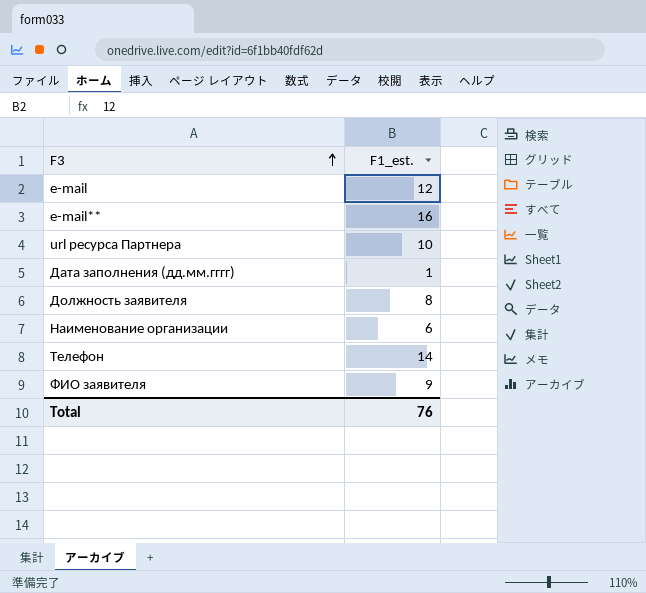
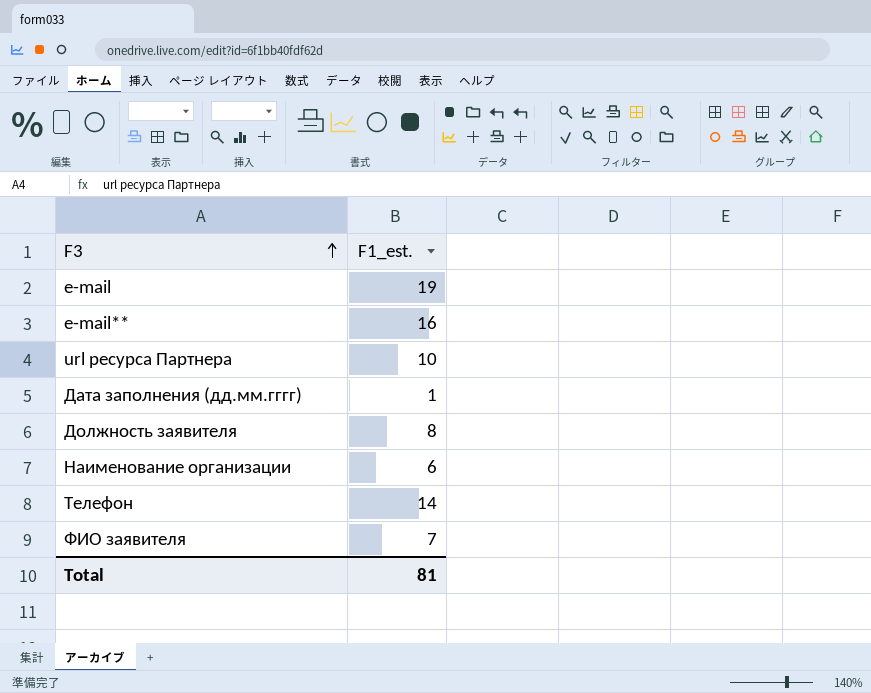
e-mail | F1_est.: 12 -> 19
ФИО заявителя | F1_est.: 9 -> 7
Total | F1_est.: 76 -> 81

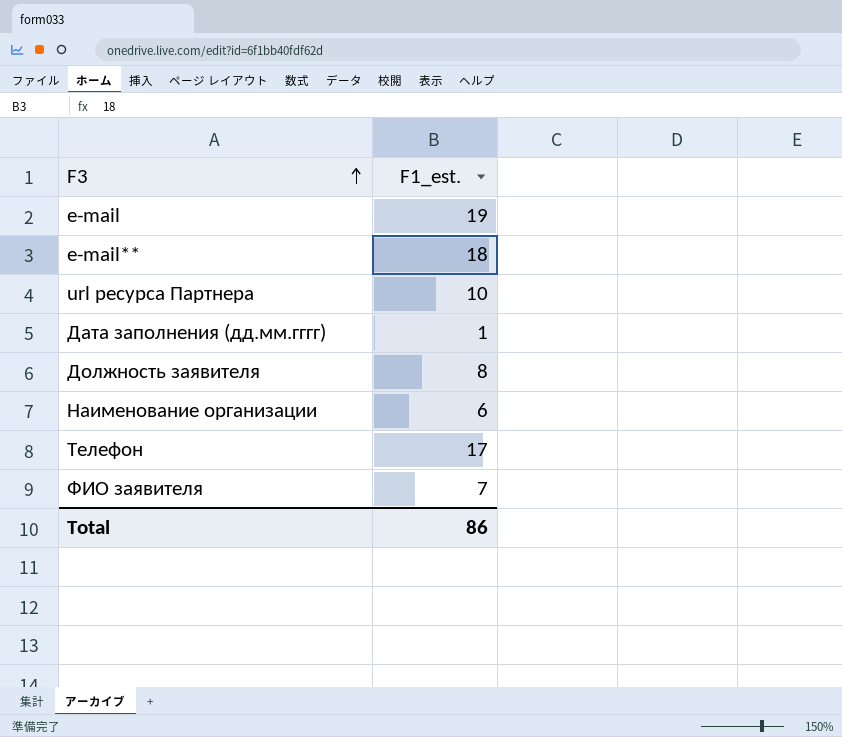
e-mail** | F1_est.: 16 -> 18
Телефон | F1_est.: 14 -> 17
Total | F1_est.: 81 -> 86

